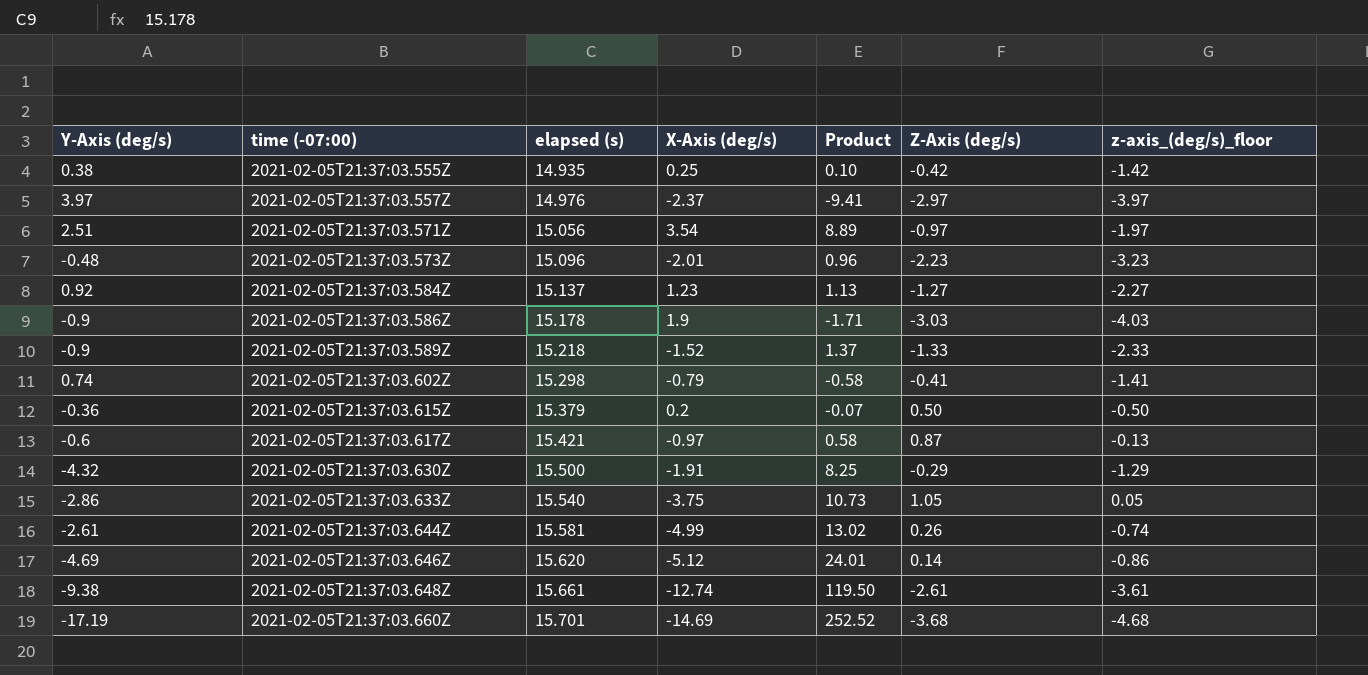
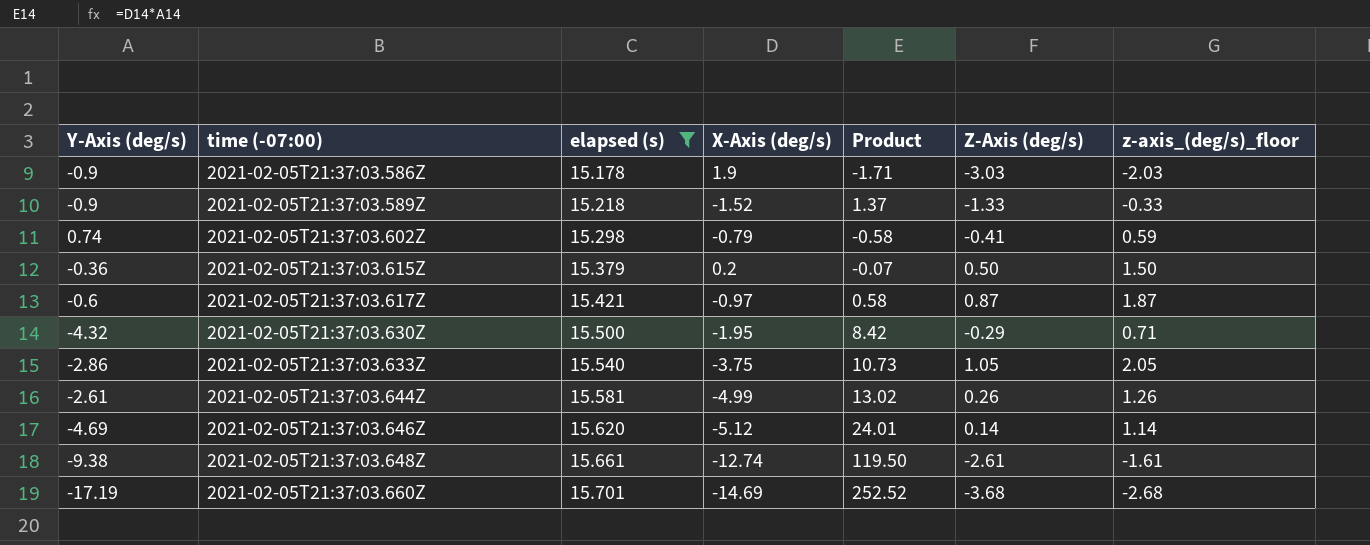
filter: none -> elapsed (s) >= 15.178
column z-axis_(deg/s)_floor | formula: [Z-Axis (deg/s)] - 1 -> [Z-Axis (deg/s)] + 1
2021-02-05T21:37:03.630Z | X-Axis (deg/s): -1.91 -> -1.95
2021-02-05T21:37:03.630Z | Product: 8.25 -> 8.42

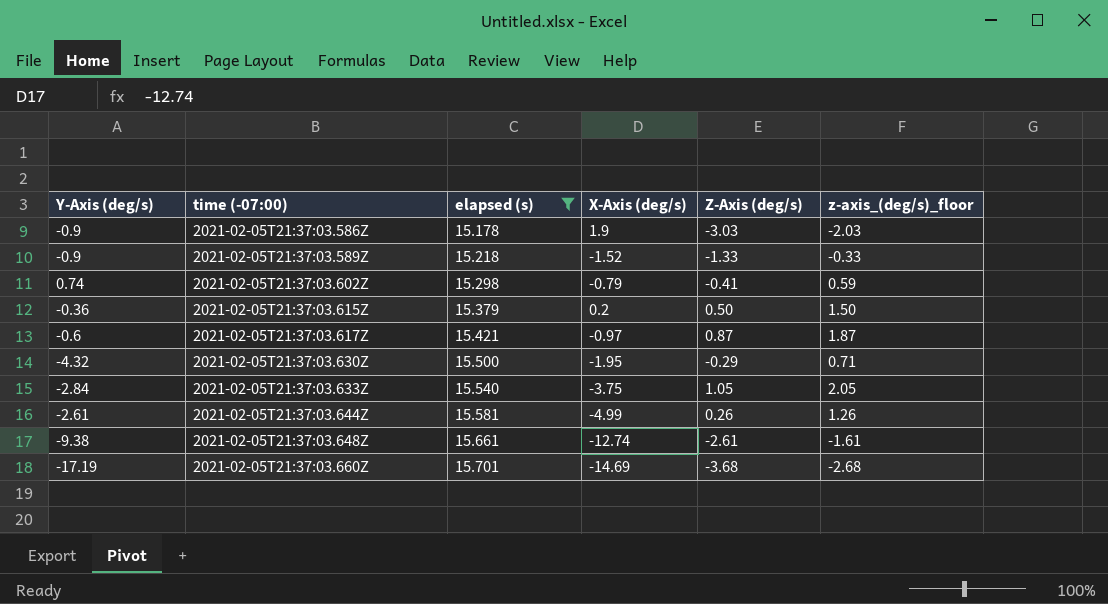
column Product | formula: [Y-Axis (deg/s)] * [X-Axis (deg/s)] -> none
row 2021-02-05T21:37:03.646Z: -4.69 | 15.620 | -5.12 | 24.01 | 0.14 | 1.14 -> none
2021-02-05T21:37:03.633Z | Y-Axis (deg/s): -2.86 -> -2.84

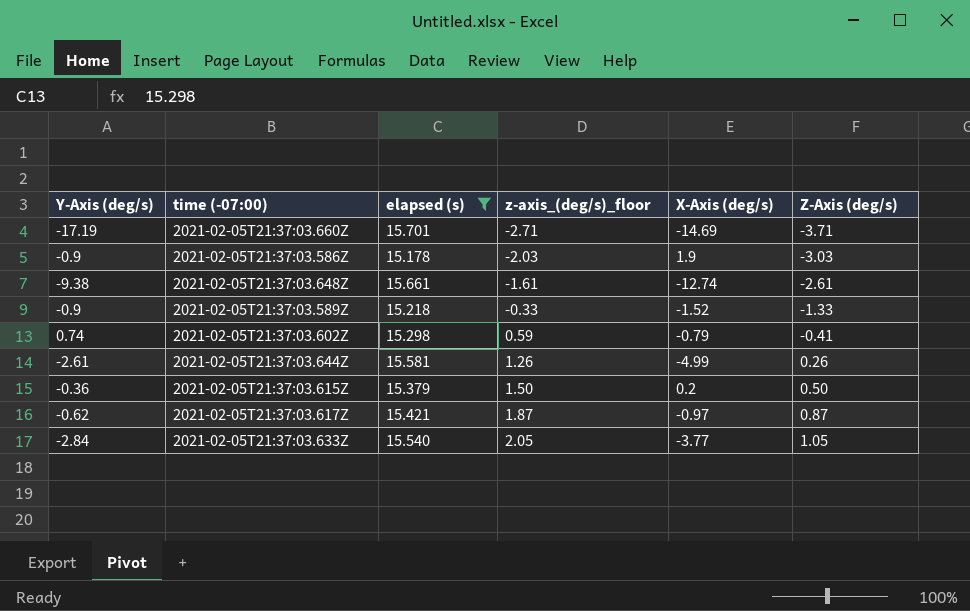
row order: time (-07:00) ascending -> z-axis_(deg/s)_floor ascending
column z-axis_(deg/s)_floor | position: 6 -> 4
row 2021-02-05T21:37:03.630Z: -4.32 | 15.500 | -1.95 | -0.29 | 0.71 -> none
2021-02-05T21:37:03.660Z | z-axis_(deg/s)_floor: -2.68 -> -2.71
2021-02-05T21:37:03.660Z | Z-Axis (deg/s): -3.68 -> -3.71
2021-02-05T21:37:03.617Z | Y-Axis (deg/s): -0.6 -> -0.62
2021-02-05T21:37:03.633Z | X-Axis (deg/s): -3.75 -> -3.77

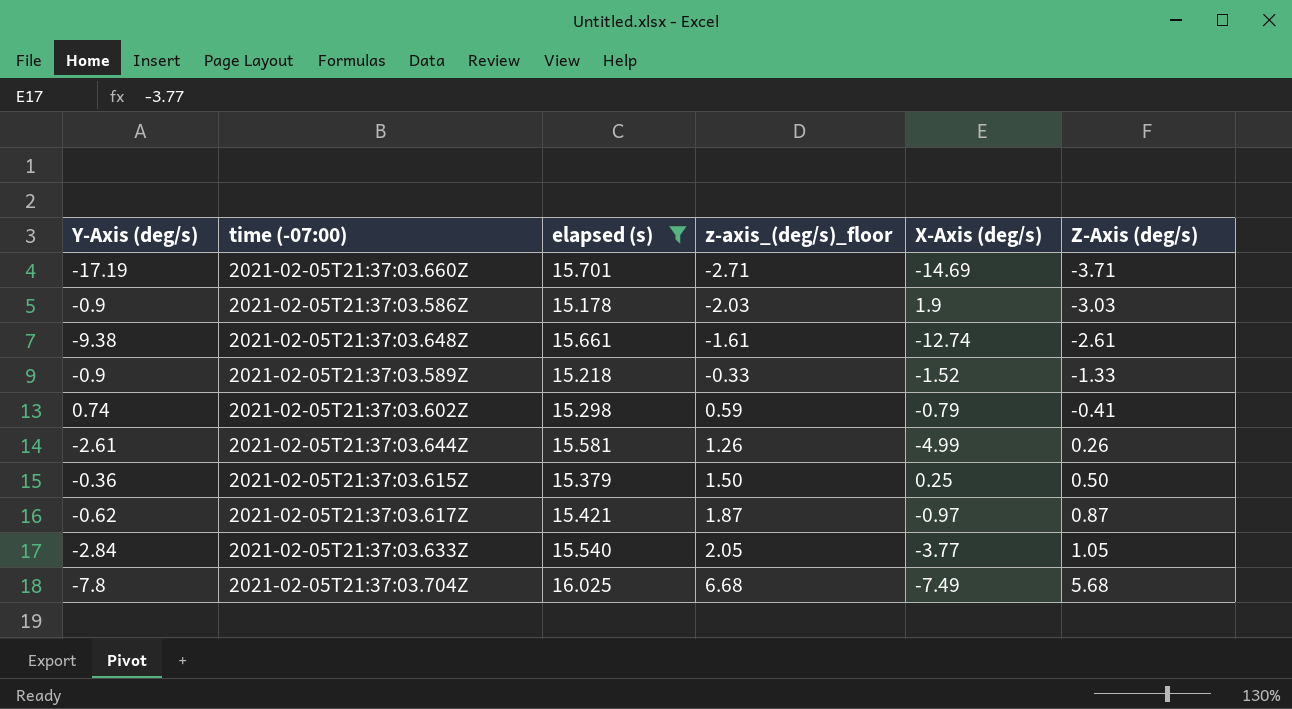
2021-02-05T21:37:03.615Z | X-Axis (deg/s): 0.2 -> 0.25
row 2021-02-05T21:37:03.704Z: none -> -7.8 | 16.025 | 6.68 | -7.49 | 5.68

